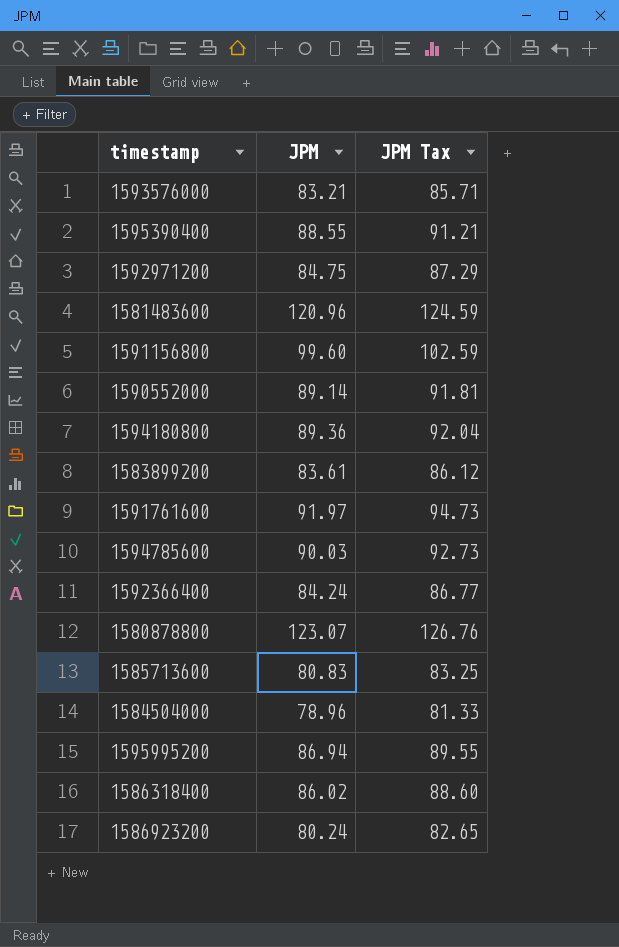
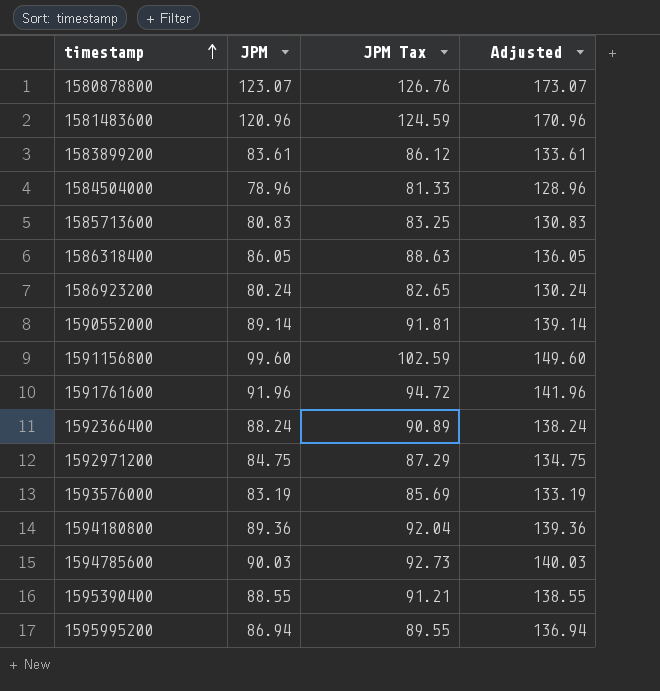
row order: none -> timestamp ascending
column Adjusted | formula: none -> [JPM] + 50
1586318400 | JPM: 86.02 -> 86.05
1586318400 | JPM Tax: 88.60 -> 88.63
1591761600 | JPM: 91.97 -> 91.96
1591761600 | JPM Tax: 94.73 -> 94.72
1592366400 | JPM: 84.24 -> 88.24
1592366400 | JPM Tax: 86.77 -> 90.89
1593576000 | JPM: 83.21 -> 83.19
1593576000 | JPM Tax: 85.71 -> 85.69

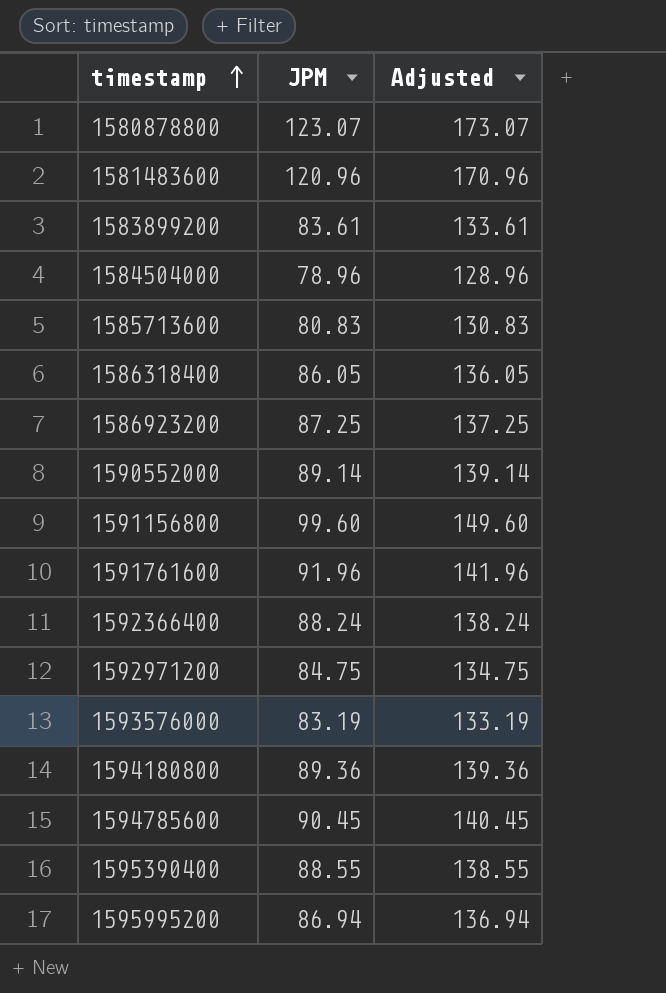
column JPM Tax | formula: [JPM] * 1.03 -> none
1586923200 | JPM: 80.24 -> 87.25
1586923200 | Adjusted: 130.24 -> 137.25
1594785600 | JPM: 90.03 -> 90.45
1594785600 | Adjusted: 140.03 -> 140.45

